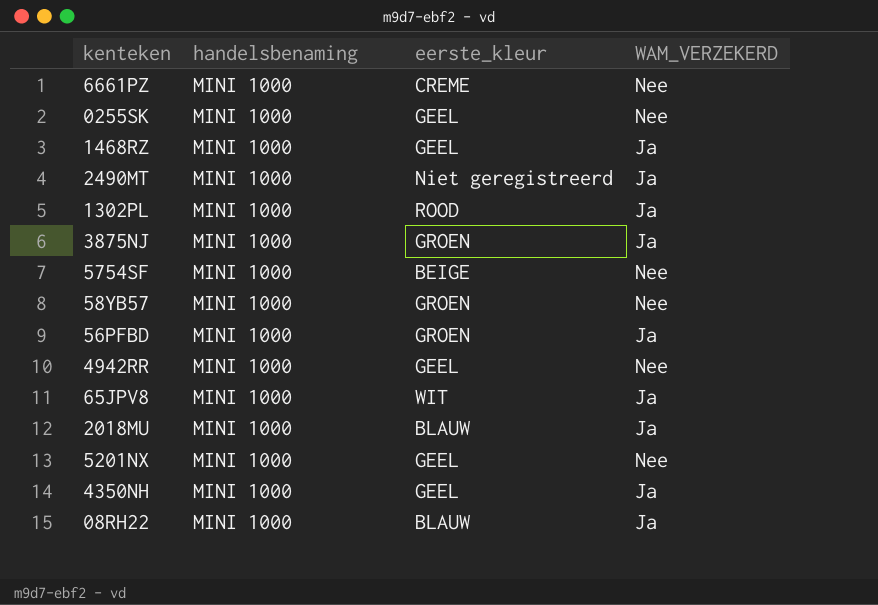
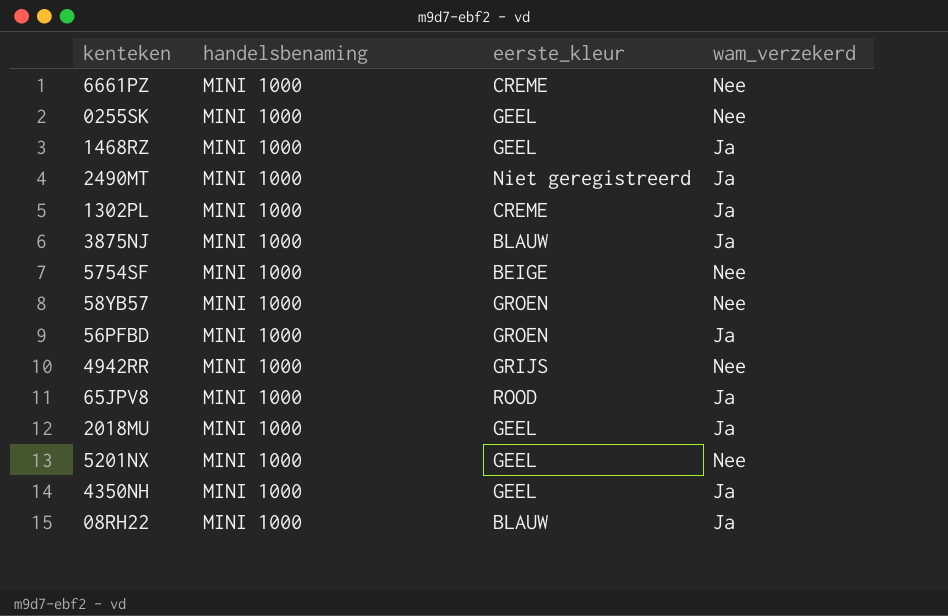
column name: WAM_VERZEKERD -> wam_verzekerd
1302PL | eerste_kleur: ROOD -> CREME
3875NJ | eerste_kleur: GROEN -> BLAUW
4942RR | eerste_kleur: GEEL -> GRIJS
65JPV8 | eerste_kleur: WIT -> ROOD
2018MU | eerste_kleur: BLAUW -> GEEL

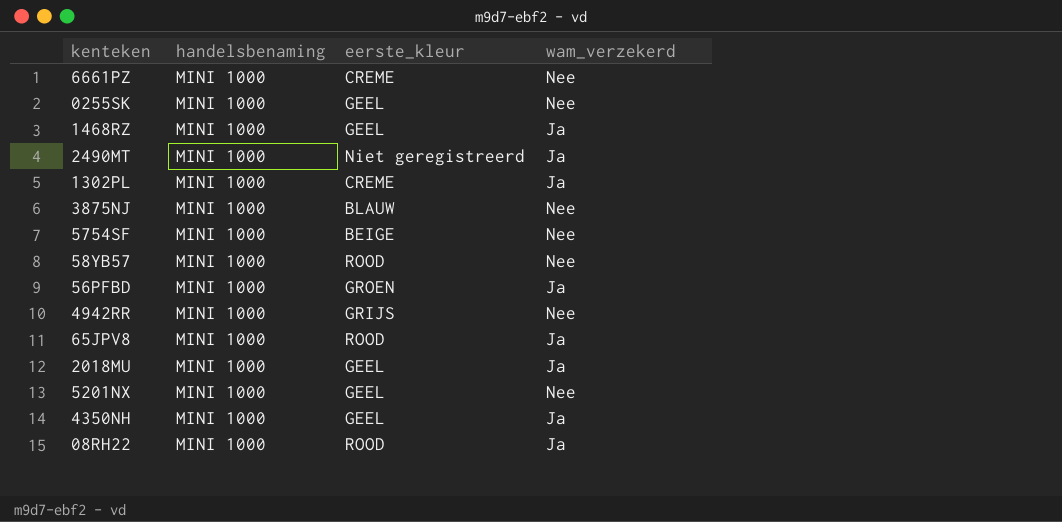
3875NJ | wam_verzekerd: Ja -> Nee
58YB57 | eerste_kleur: GROEN -> ROOD
08RH22 | eerste_kleur: BLAUW -> ROOD

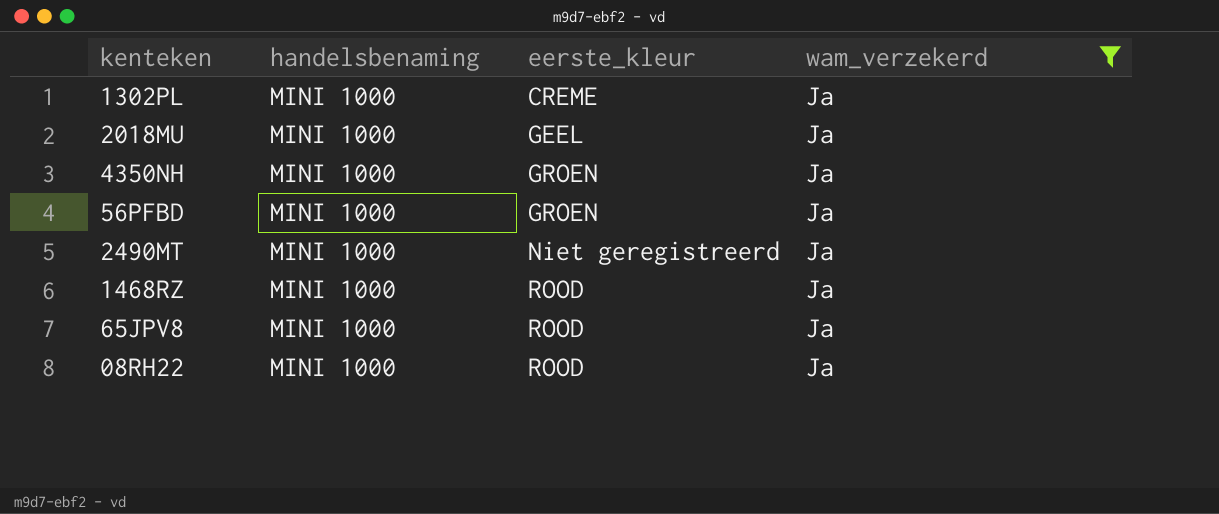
filter: none -> wam_verzekerd = Ja
row order: none -> eerste_kleur ascending
4350NH | eerste_kleur: GEEL -> GROEN
1468RZ | eerste_kleur: GEEL -> ROOD

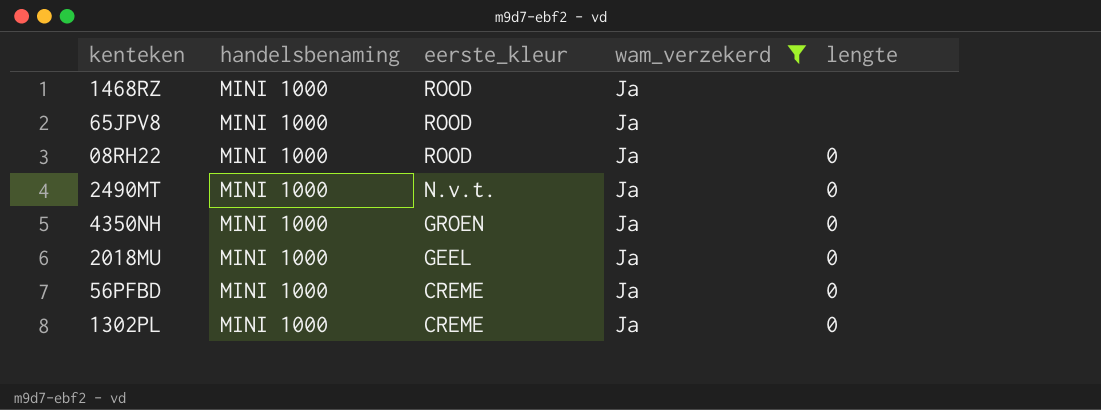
row order: eerste_kleur ascending -> eerste_kleur descending
column lengte | position: none -> 5
2490MT | eerste_kleur: Niet geregistreerd -> N.v.t.
56PFBD | eerste_kleur: GROEN -> CREME

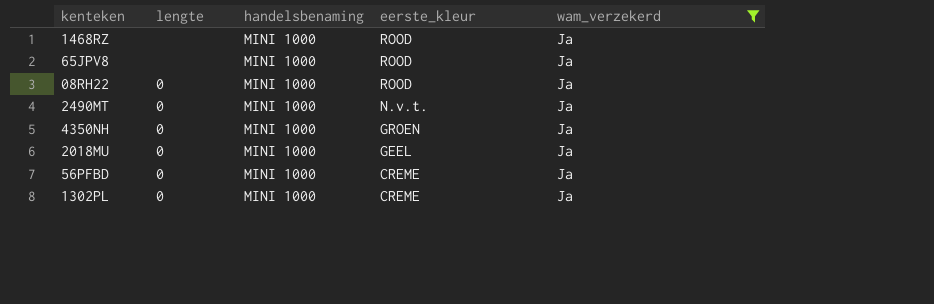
column lengte | position: 5 -> 2

